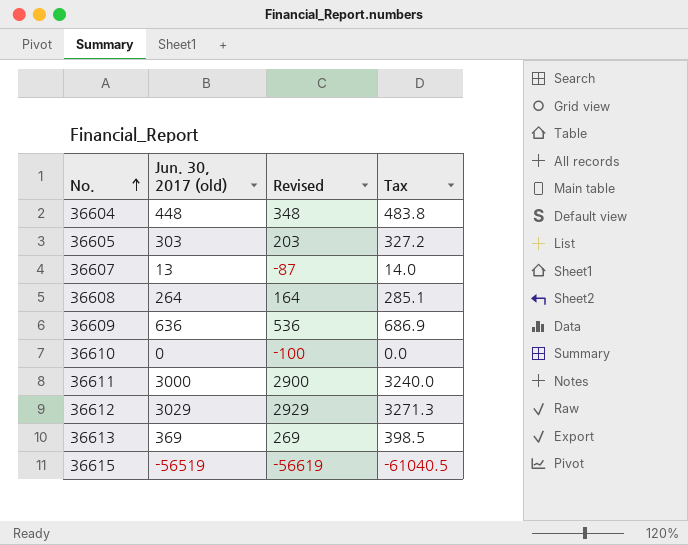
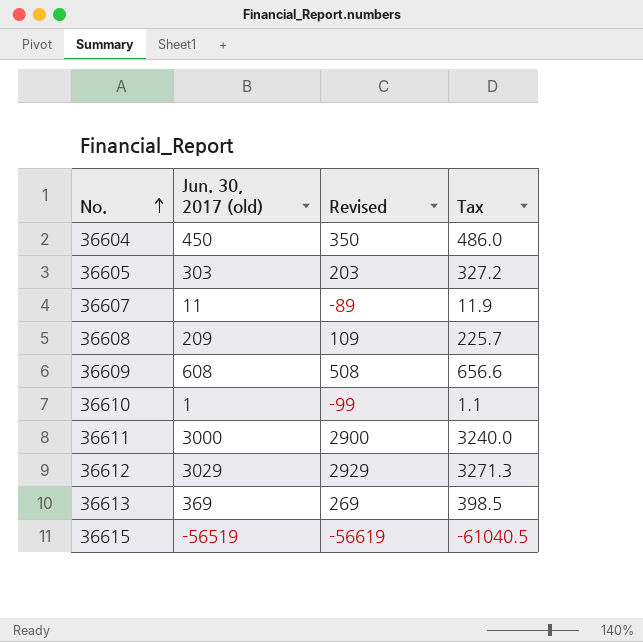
36604 | Jun. 30, 2017 (old): 448 -> 450
36604 | Revised: 348 -> 350
36604 | Tax: 483.8 -> 486.0
36607 | Jun. 30, 2017 (old): 13 -> 11
36607 | Revised: -87 -> -89
36607 | Tax: 14.0 -> 11.9
36608 | Jun. 30, 2017 (old): 264 -> 209
36608 | Revised: 164 -> 109
36608 | Tax: 285.1 -> 225.7
36609 | Jun. 30, 2017 (old): 636 -> 608
36609 | Revised: 536 -> 508
36609 | Tax: 686.9 -> 656.6
36610 | Jun. 30, 2017 (old): 0 -> 1
36610 | Revised: -100 -> -99
36610 | Tax: 0.0 -> 1.1

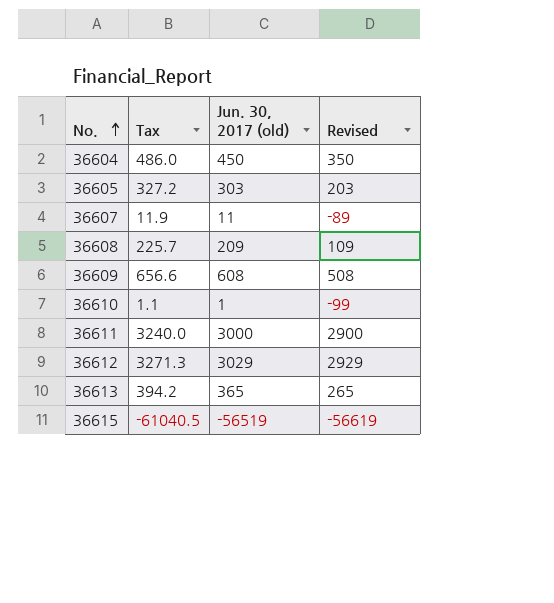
column Tax | position: 4 -> 2
36613 | Tax: 398.5 -> 394.2
36613 | Jun. 30, 2017 (old): 369 -> 365
36613 | Revised: 269 -> 265

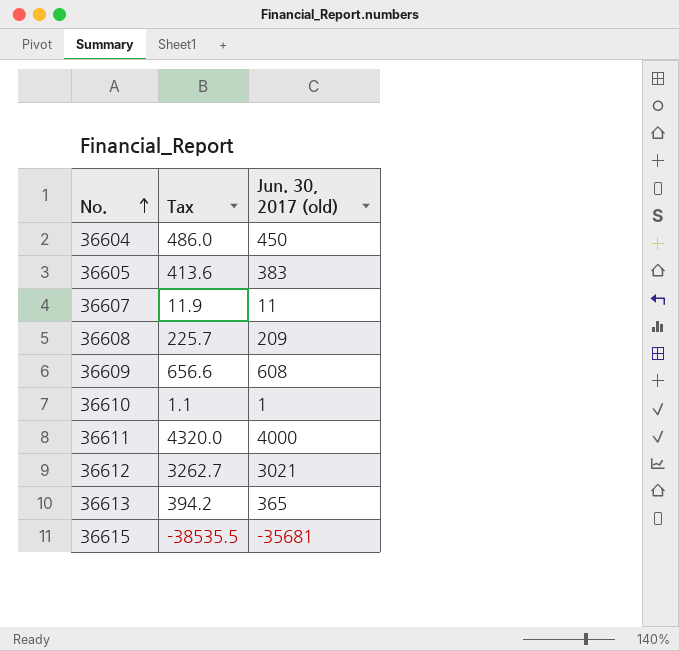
column Revised | formula: [Jun. 30, 2017 (old)] - 100 -> none
36605 | Tax: 327.2 -> 413.6
36605 | Jun. 30, 2017 (old): 303 -> 383
36611 | Tax: 3240.0 -> 4320.0
36611 | Jun. 30, 2017 (old): 3000 -> 4000
36612 | Tax: 3271.3 -> 3262.7
36612 | Jun. 30, 2017 (old): 3029 -> 3021
36615 | Tax: -61040.5 -> -38535.5
36615 | Jun. 30, 2017 (old): -56519 -> -35681

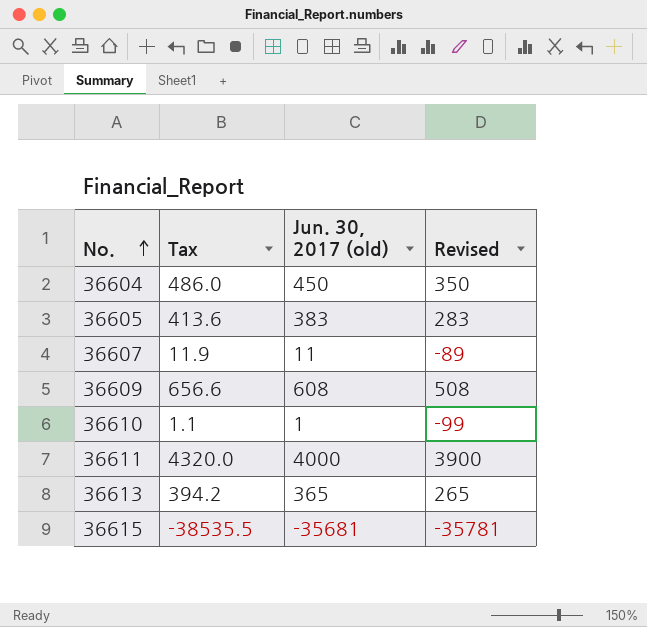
column Revised | formula: none -> [Jun. 30, 2017 (old)] - 100
row 36608: 225.7 | 209 -> none
row 36612: 3262.7 | 3021 -> none

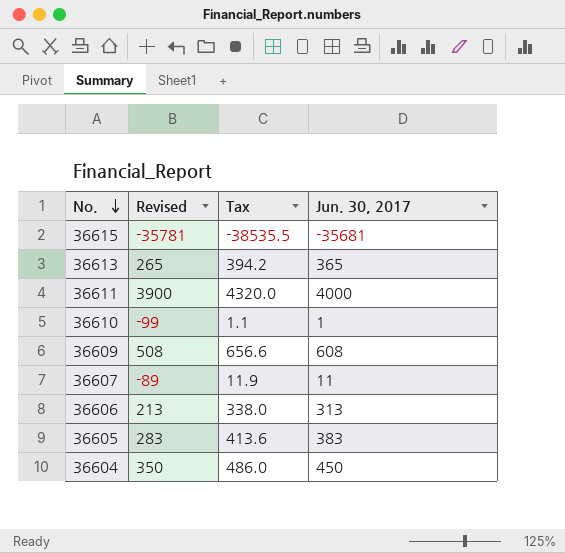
row order: No. ascending -> No. descending
column Revised | position: 4 -> 2
column name: Jun. 30, 2017 (old) -> Jun. 30, 2017
row 36606: none -> 213 | 338.0 | 313

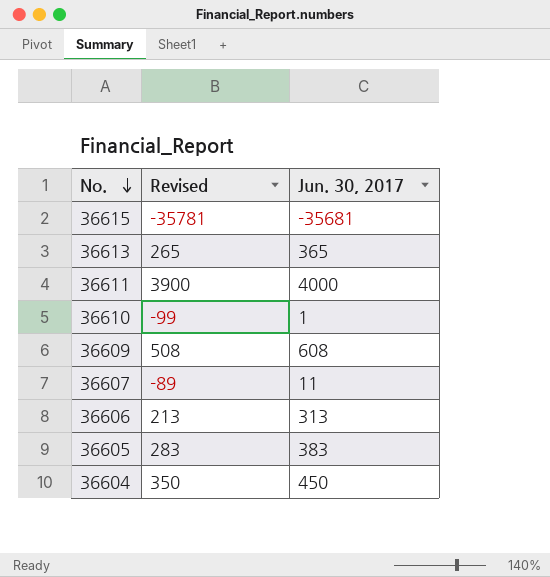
column Tax | formula: [Jun. 30, 2017] * 1.08 -> none

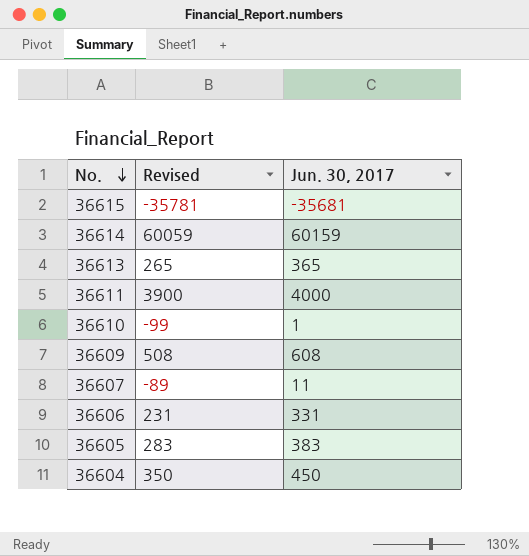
row 36614: none -> 60059 | 60159
36606 | Revised: 213 -> 231
36606 | Jun. 30, 2017: 313 -> 331

